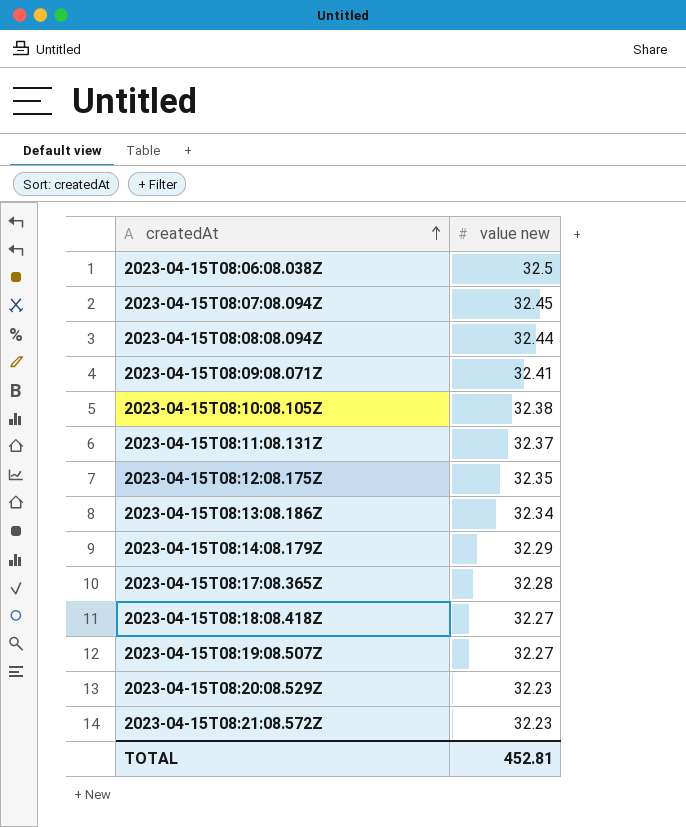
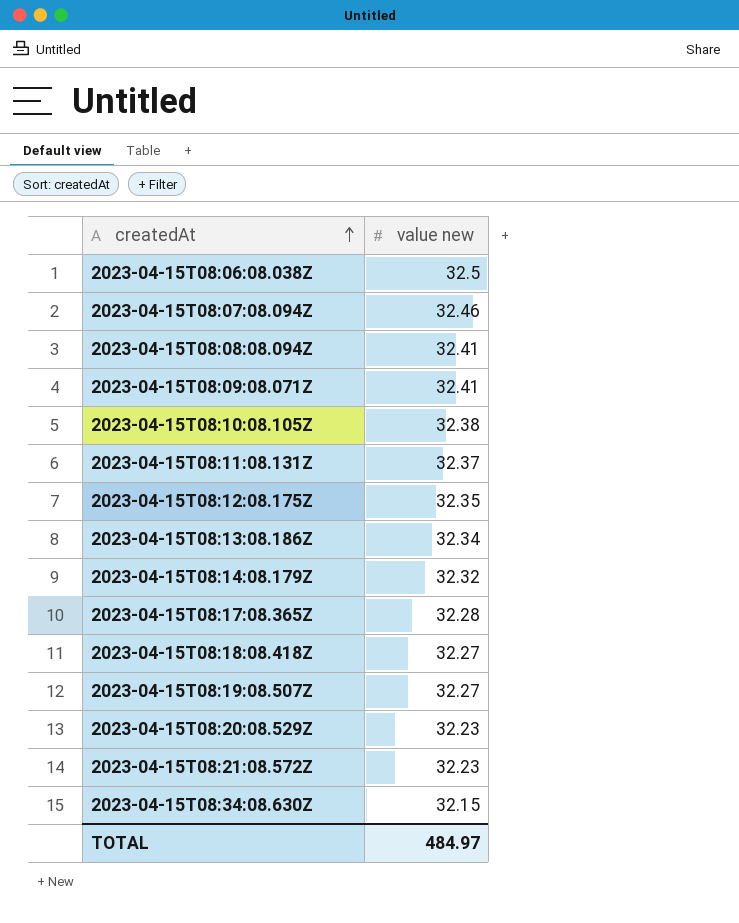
2023-04-15T08:07:08.094Z | value new: 32.45 -> 32.46
2023-04-15T08:08:08.094Z | value new: 32.44 -> 32.41
2023-04-15T08:14:08.179Z | value new: 32.29 -> 32.32
row 2023-04-15T08:34:08.630Z: none -> 32.15
TOTAL | value new: 452.81 -> 484.97

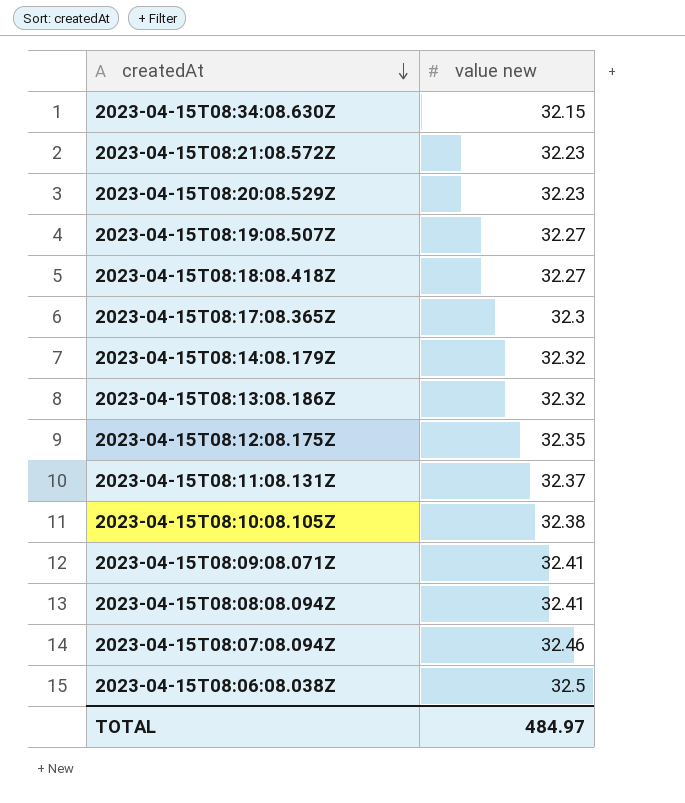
row order: createdAt ascending -> createdAt descending
2023-04-15T08:17:08.365Z | value new: 32.28 -> 32.3
2023-04-15T08:13:08.186Z | value new: 32.34 -> 32.32

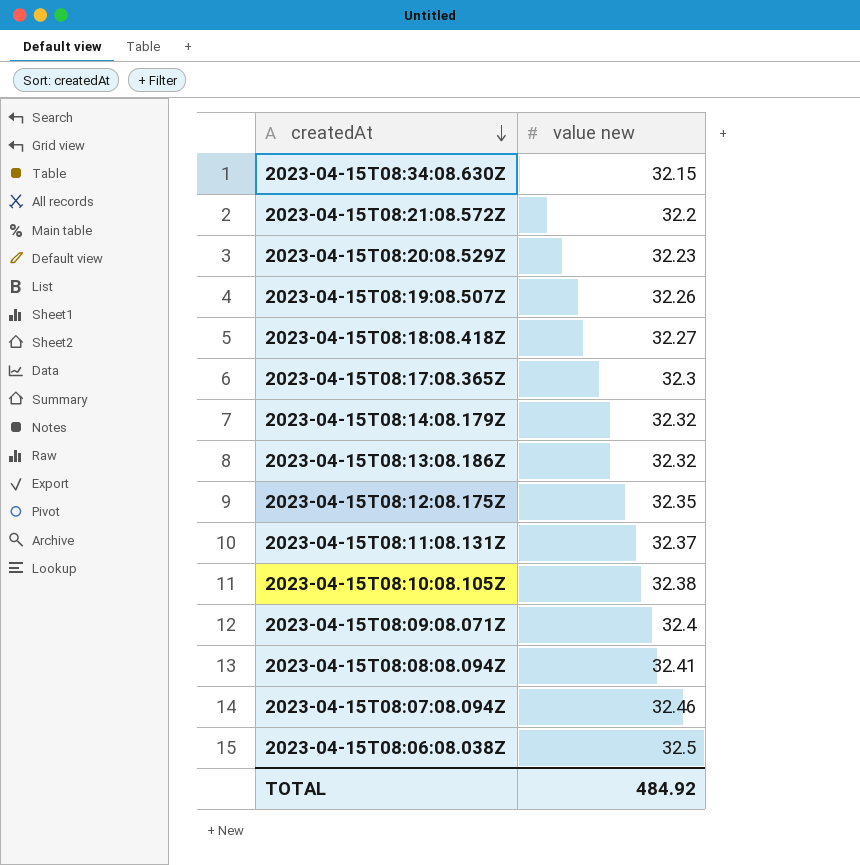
2023-04-15T08:21:08.572Z | value new: 32.23 -> 32.2
2023-04-15T08:19:08.507Z | value new: 32.27 -> 32.26
2023-04-15T08:09:08.071Z | value new: 32.41 -> 32.4
TOTAL | value new: 484.97 -> 484.92

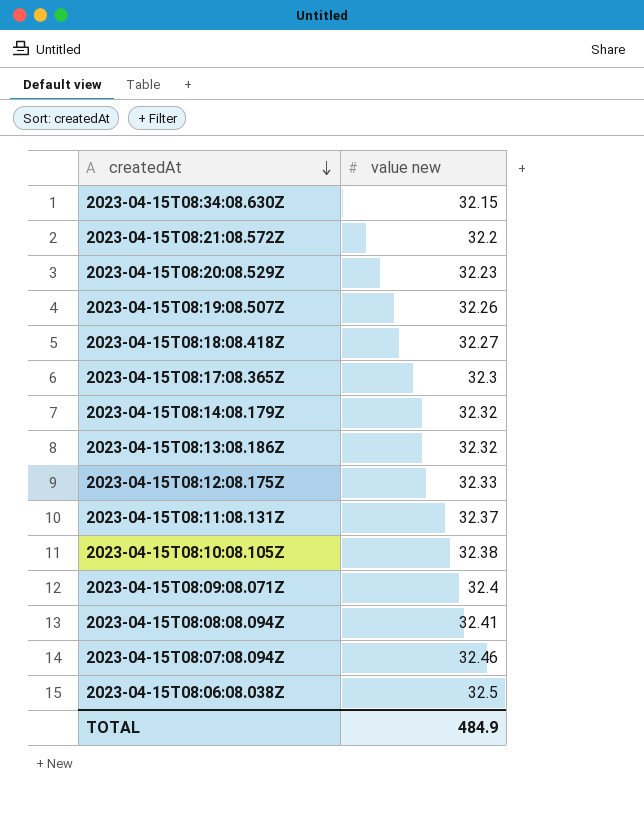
2023-04-15T08:12:08.175Z | value new: 32.35 -> 32.33
TOTAL | value new: 484.92 -> 484.9

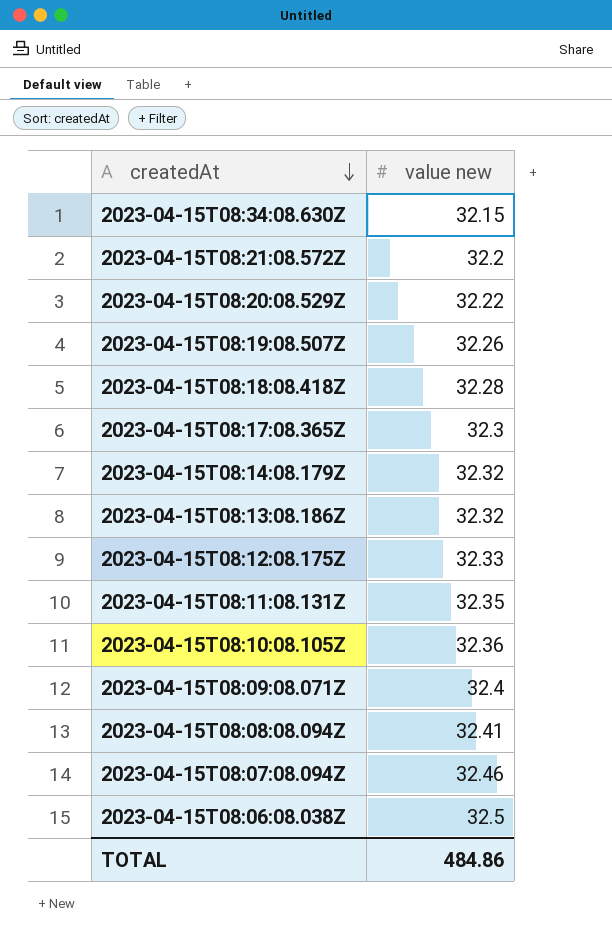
2023-04-15T08:20:08.529Z | value new: 32.23 -> 32.22
2023-04-15T08:18:08.418Z | value new: 32.27 -> 32.28
2023-04-15T08:11:08.131Z | value new: 32.37 -> 32.35
2023-04-15T08:10:08.105Z | value new: 32.38 -> 32.36
TOTAL | value new: 484.9 -> 484.86

